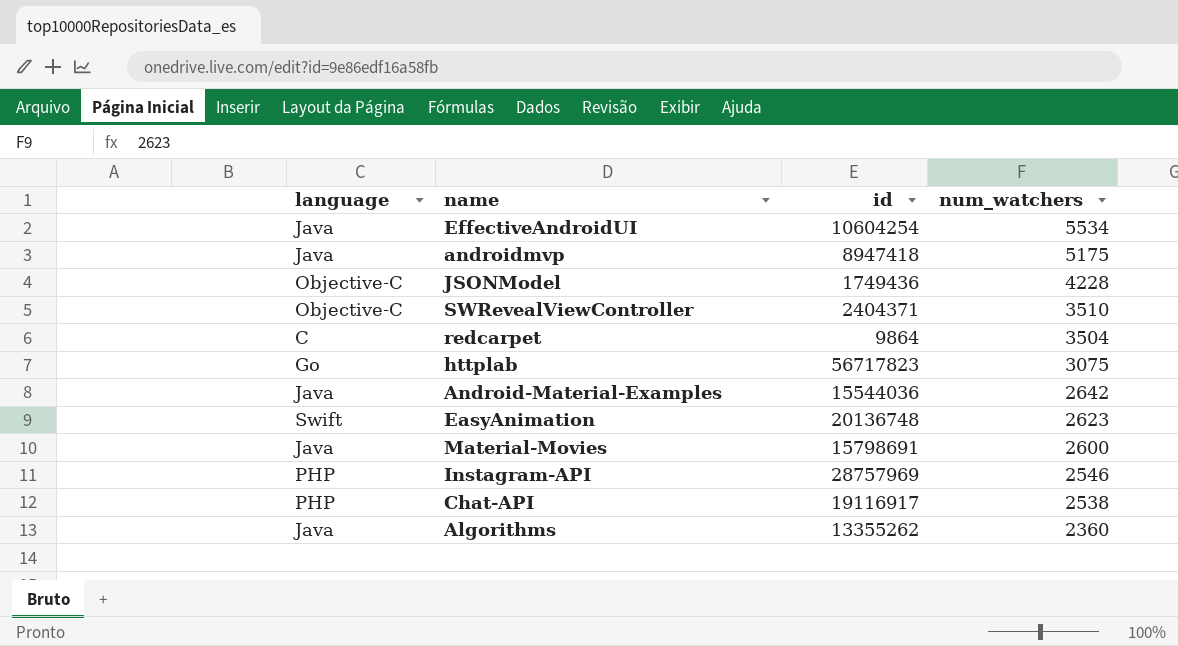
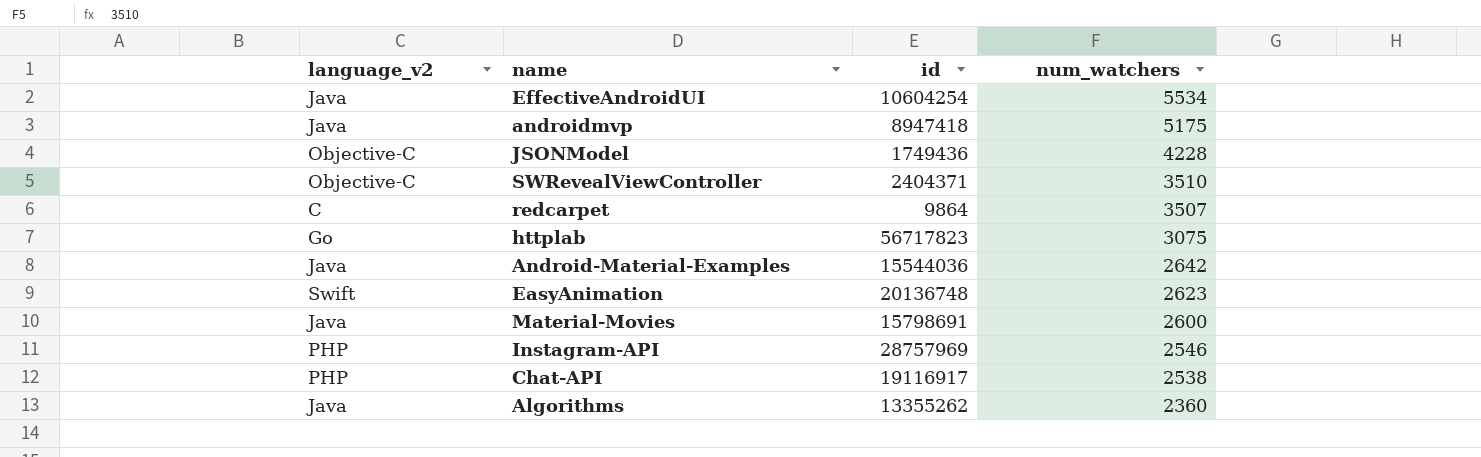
column name: language -> language_v2
redcarpet | num_watchers: 3504 -> 3507

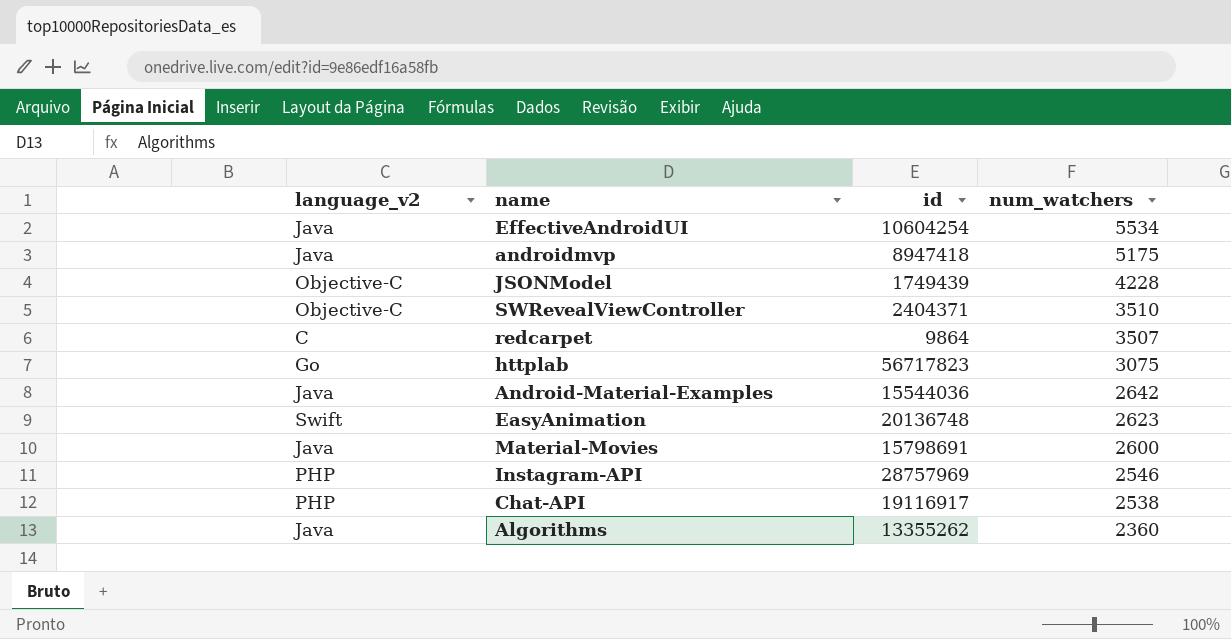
JSONModel | id: 1749436 -> 1749439

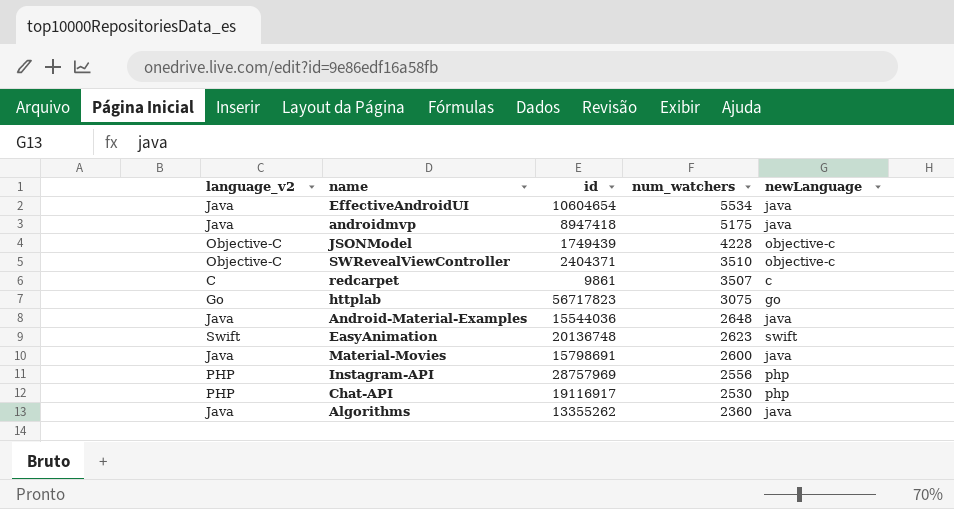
column newLanguage | position: none -> 5
EffectiveAndroidUI | id: 10604254 -> 10604654
redcarpet | id: 9864 -> 9861
Android-Material-Examples | num_watchers: 2642 -> 2648
Instagram-API | num_watchers: 2546 -> 2556
Chat-API | num_watchers: 2538 -> 2530

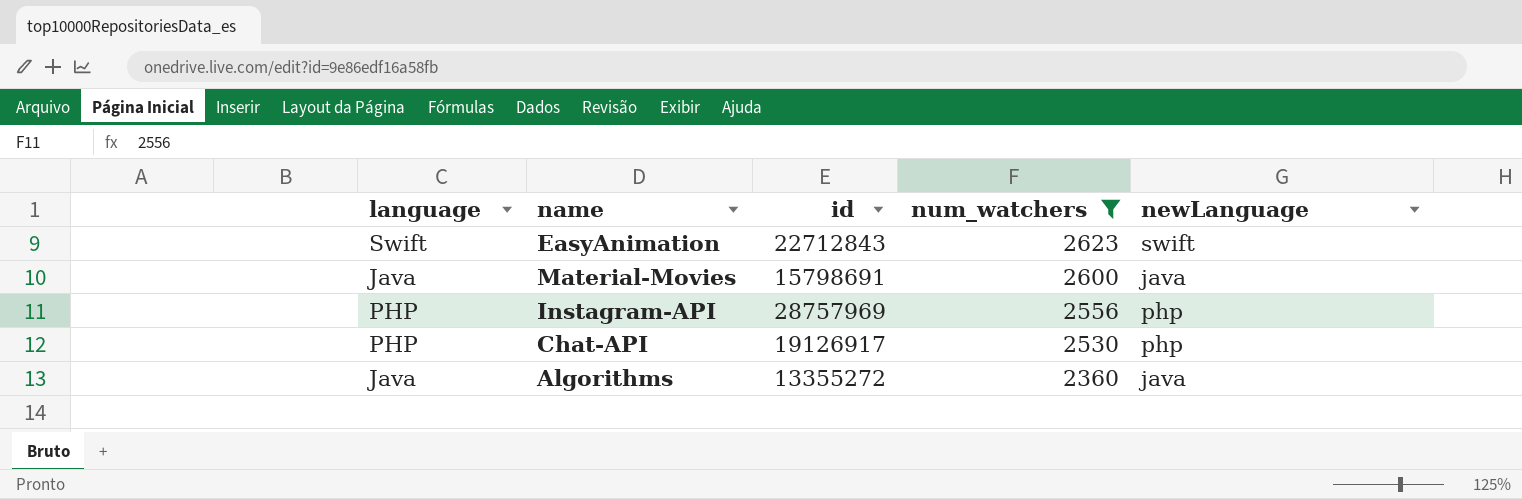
filter: none -> num_watchers <= 2623
column name: language_v2 -> language
EasyAnimation | id: 20136748 -> 22712843
Chat-API | id: 19116917 -> 19126917
Algorithms | id: 13355262 -> 13355272

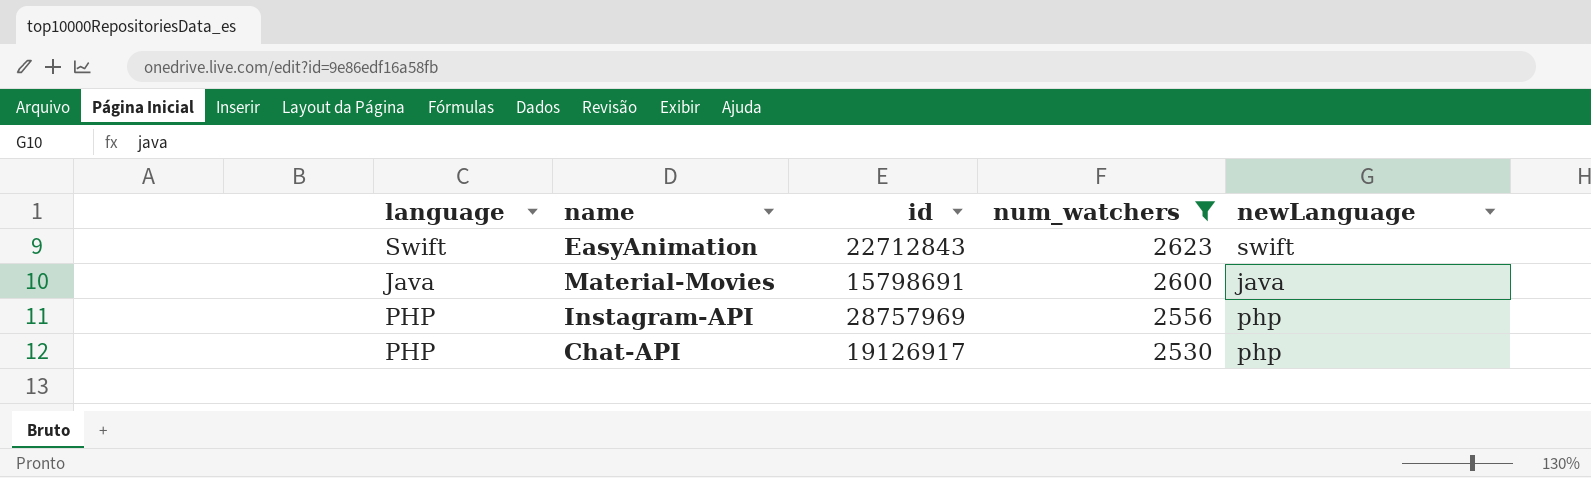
row Algorithms: Java | 13355272 | 2360 | java -> none

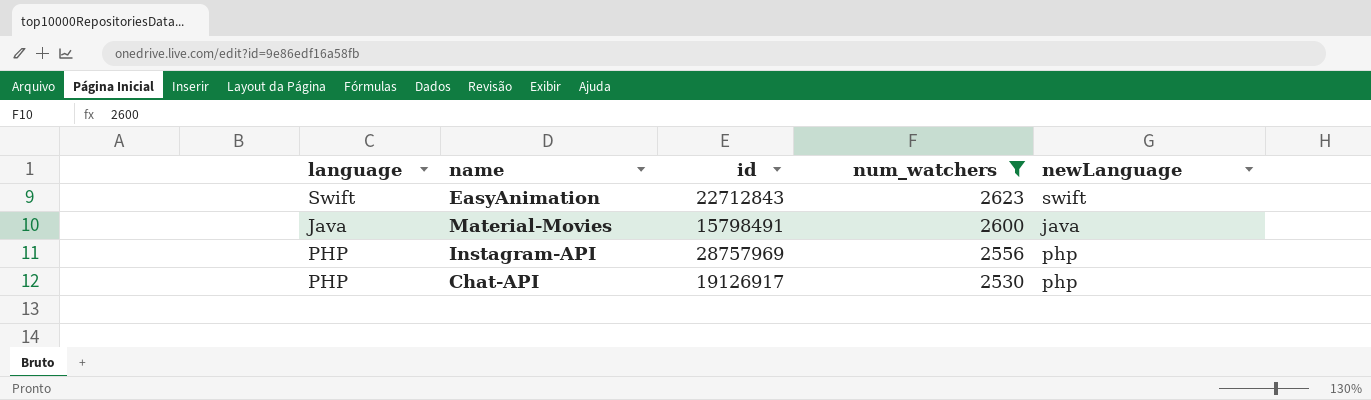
Material-Movies | id: 15798691 -> 15798491

